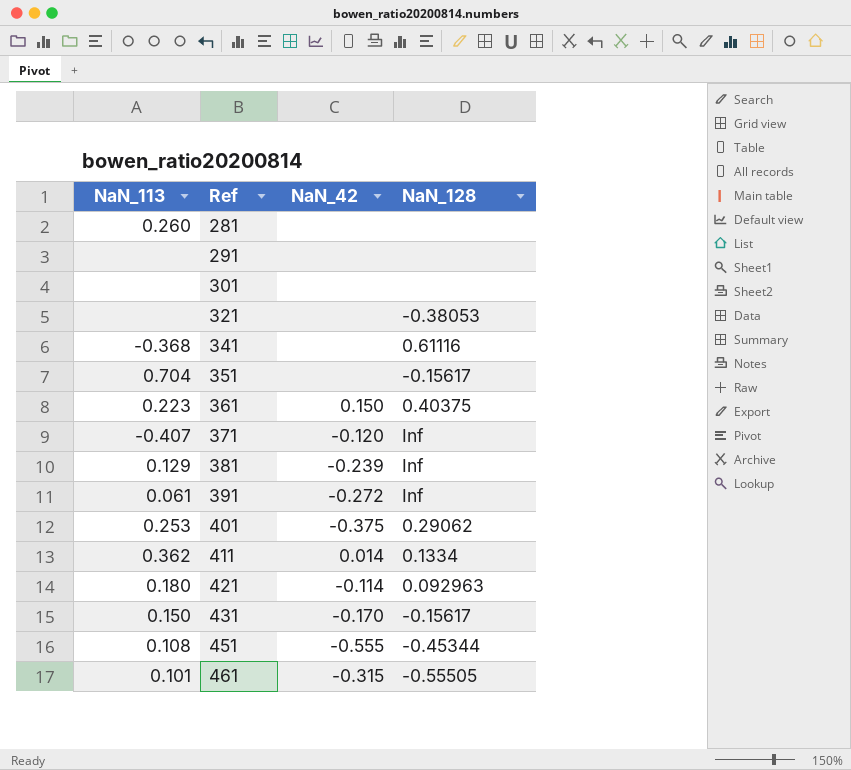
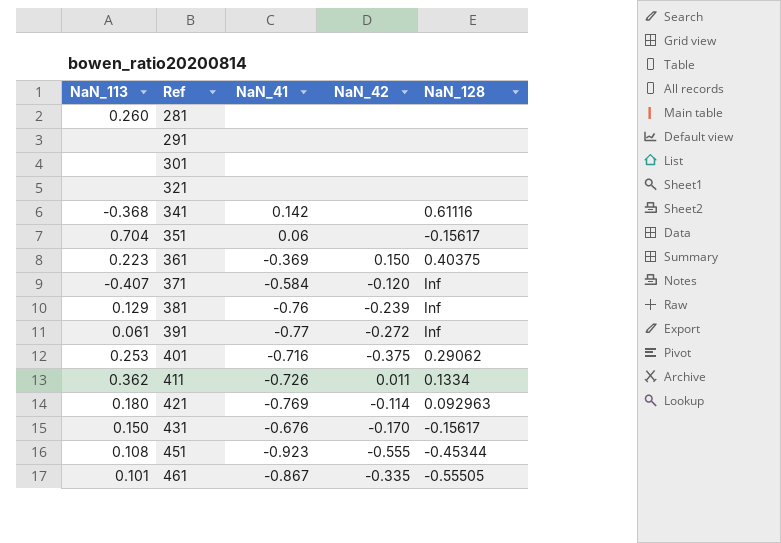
column NaN_41 | position: none -> 3
321 | NaN_128: -0.38053 -> none
411 | NaN_42: 0.014 -> 0.011
461 | NaN_42: -0.315 -> -0.335

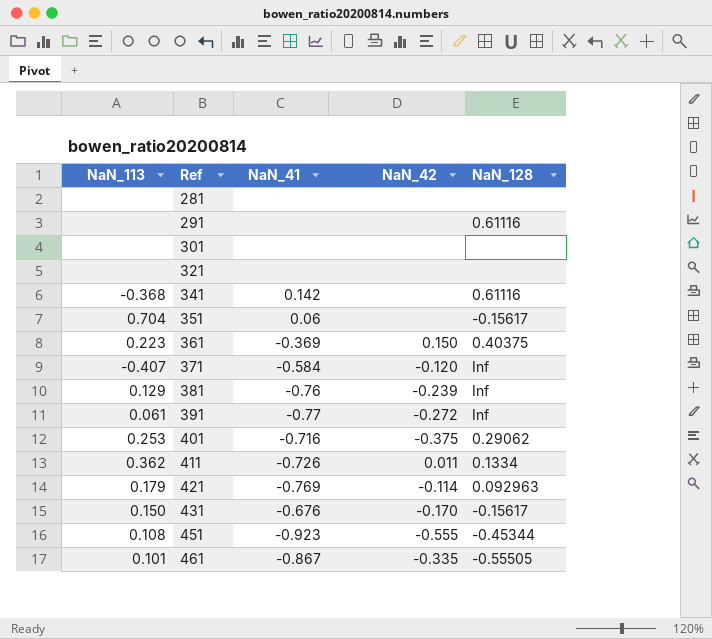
281 | NaN_113: 0.260 -> none
291 | NaN_128: none -> 0.61116
421 | NaN_113: 0.180 -> 0.179

